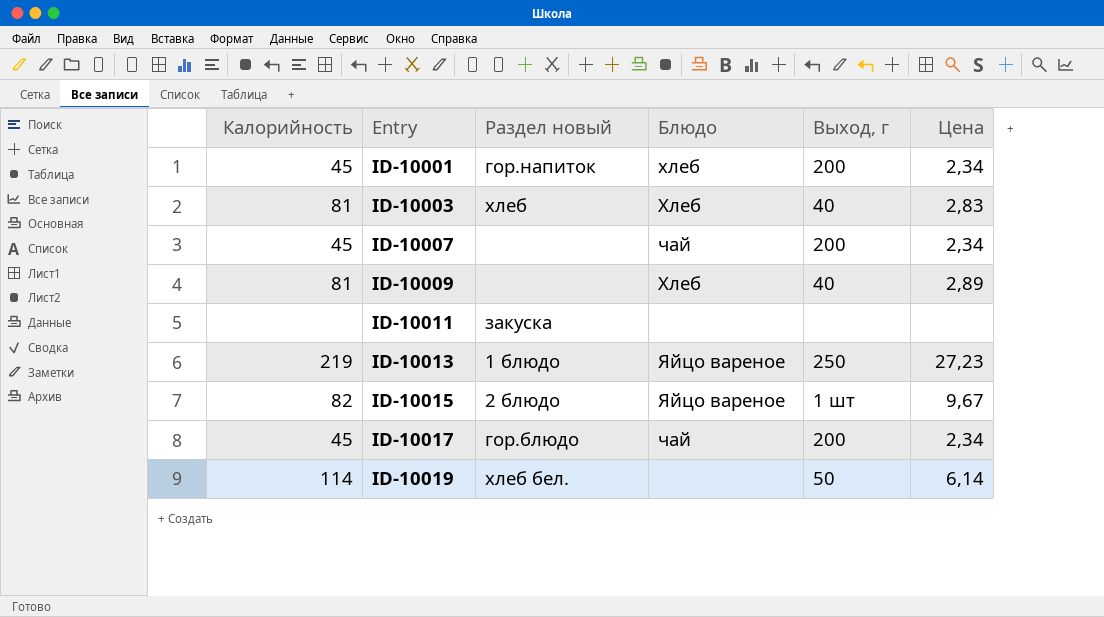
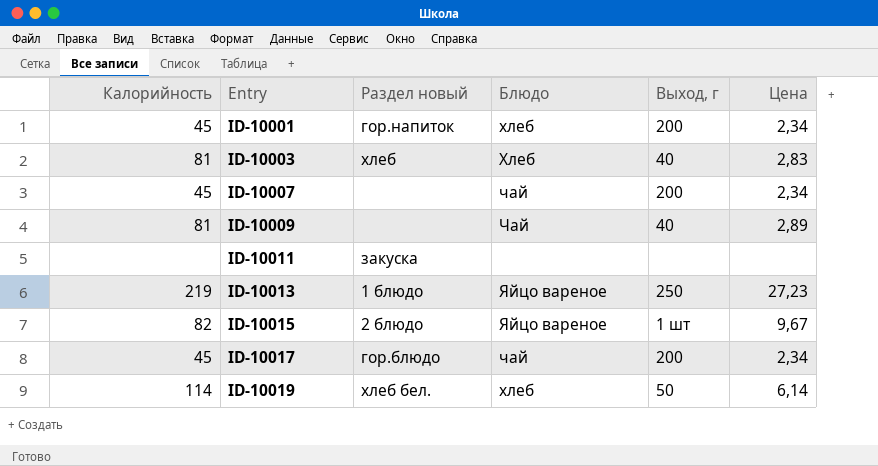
ID-10009 | Блюдо: Хлеб -> Чай
ID-10019 | Блюдо: none -> хлеб

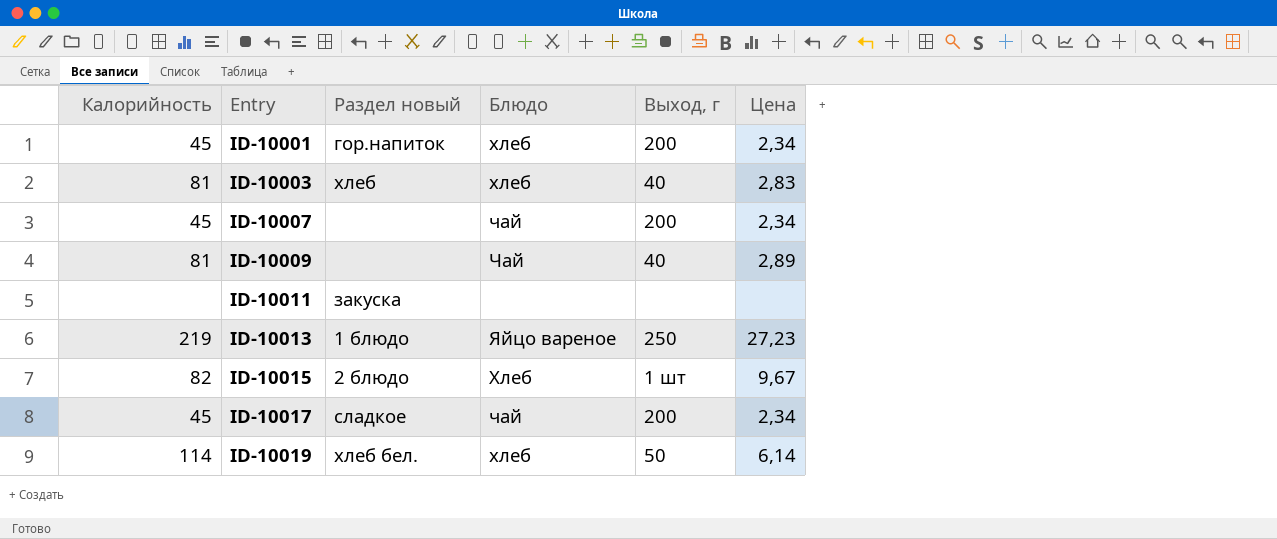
ID-10003 | Блюдо: Хлеб -> хлеб
ID-10015 | Блюдо: Яйцо вареное -> Хлеб
ID-10017 | Раздел новый: гор.блюдо -> сладкое

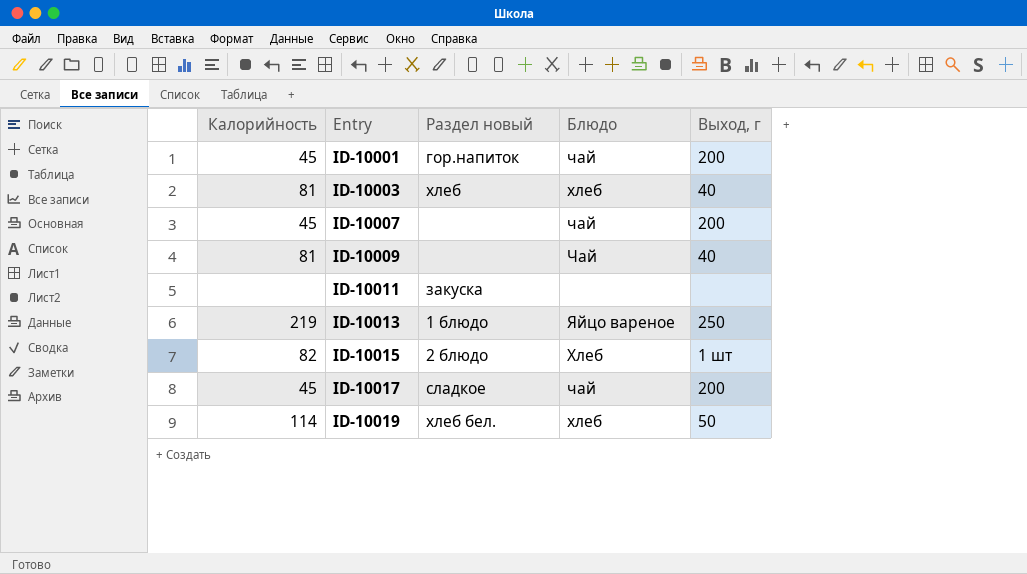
column Цена | position: 6 -> none
ID-10001 | Блюдо: хлеб -> чай

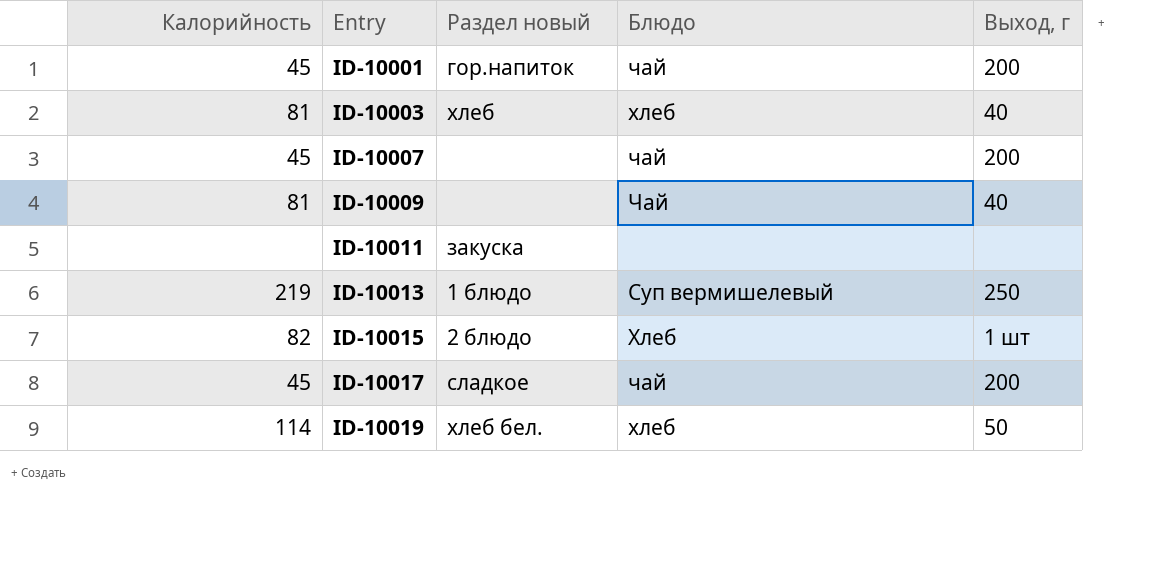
ID-10013 | Блюдо: Яйцо вареное -> Суп вермишелевый

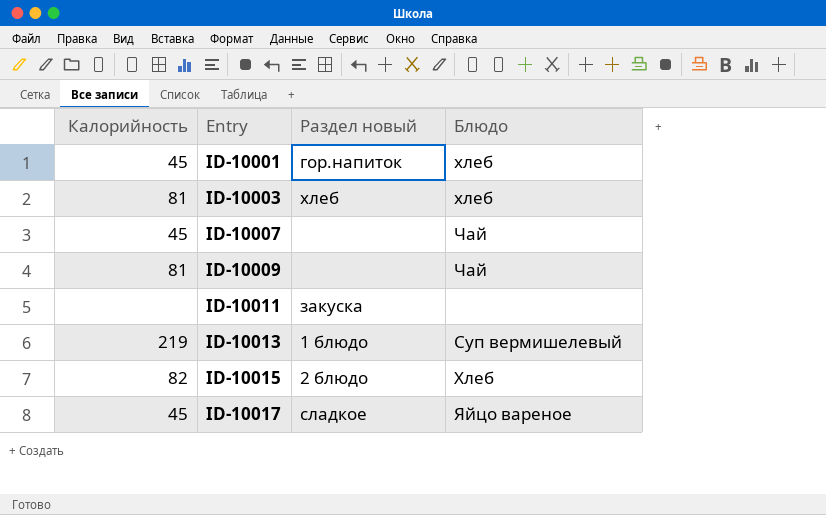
column Выход, г | position: 5 -> none
row ID-10019: 114 | хлеб бел. | хлеб | 50 -> none
ID-10001 | Блюдо: чай -> хлеб
ID-10007 | Блюдо: чай -> Чай
ID-10017 | Блюдо: чай -> Яйцо вареное

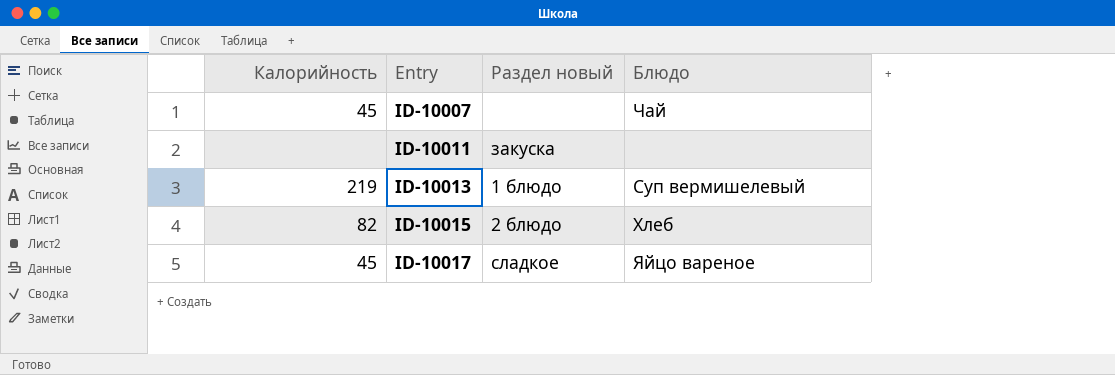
row ID-10001: 45 | гор.напиток | хлеб -> none
row ID-10003: 81 | хлеб | хлеб -> none
row ID-10009: 81 | none | Чай -> none

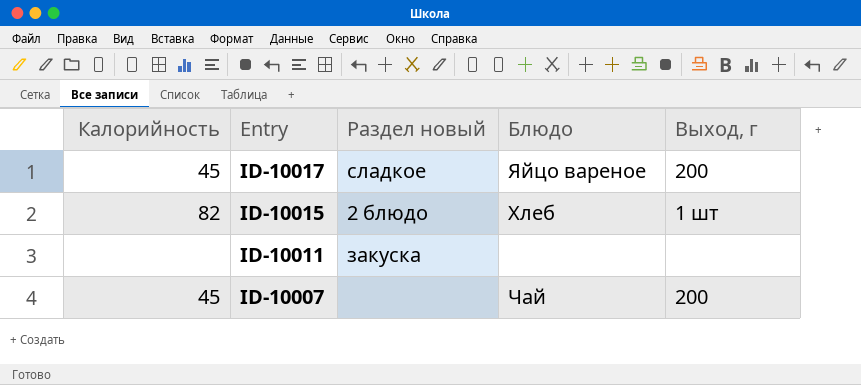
row order: Entry ascending -> Entry descending
column Выход, г | position: none -> 5
row ID-10013: 219 | 1 блюдо | Суп вермишелевый -> none

